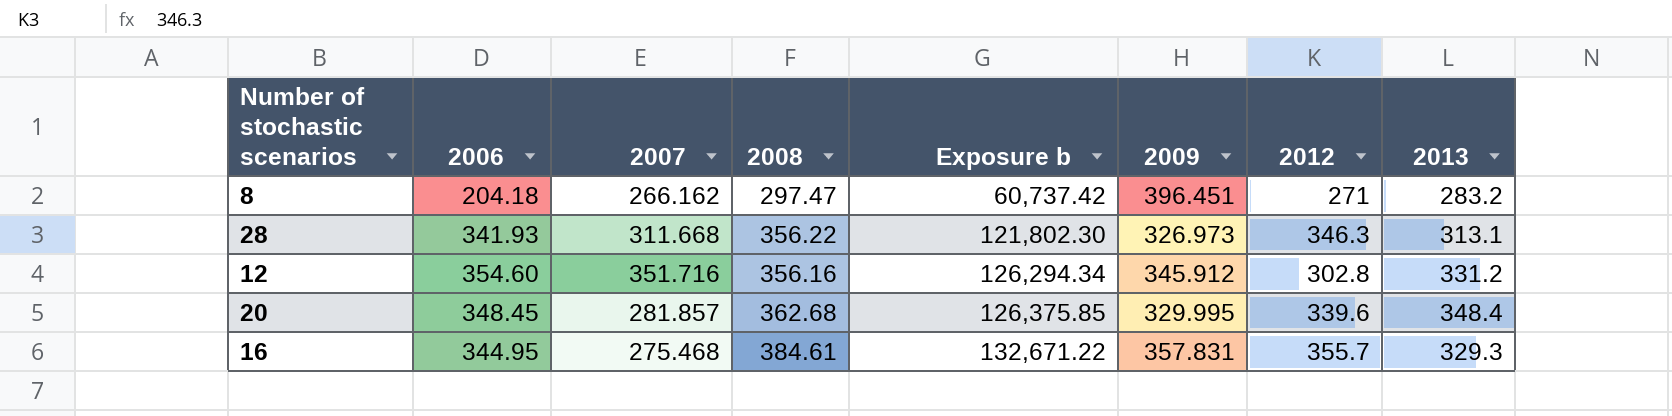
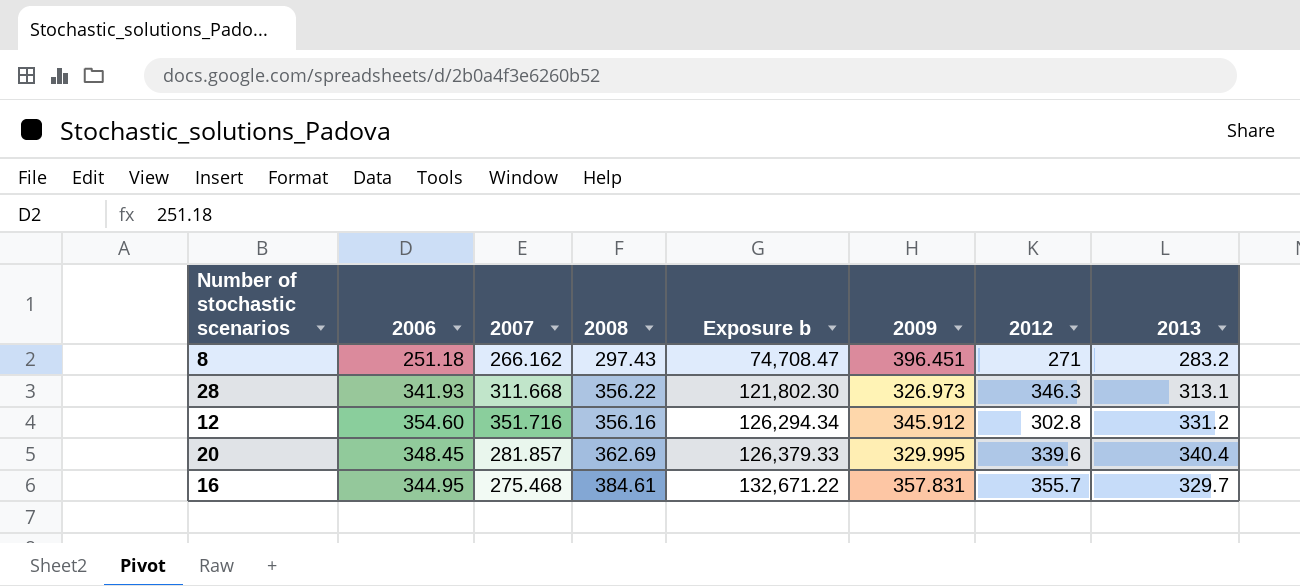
8 | 2006: 204.18 -> 251.18
8 | 2008: 297.47 -> 297.43
8 | Exposure b: 60,737.42 -> 74,708.47
20 | 2008: 362.68 -> 362.69
20 | Exposure b: 126,375.85 -> 126,379.33
20 | 2013: 348.4 -> 340.4
16 | 2013: 329.3 -> 329.7

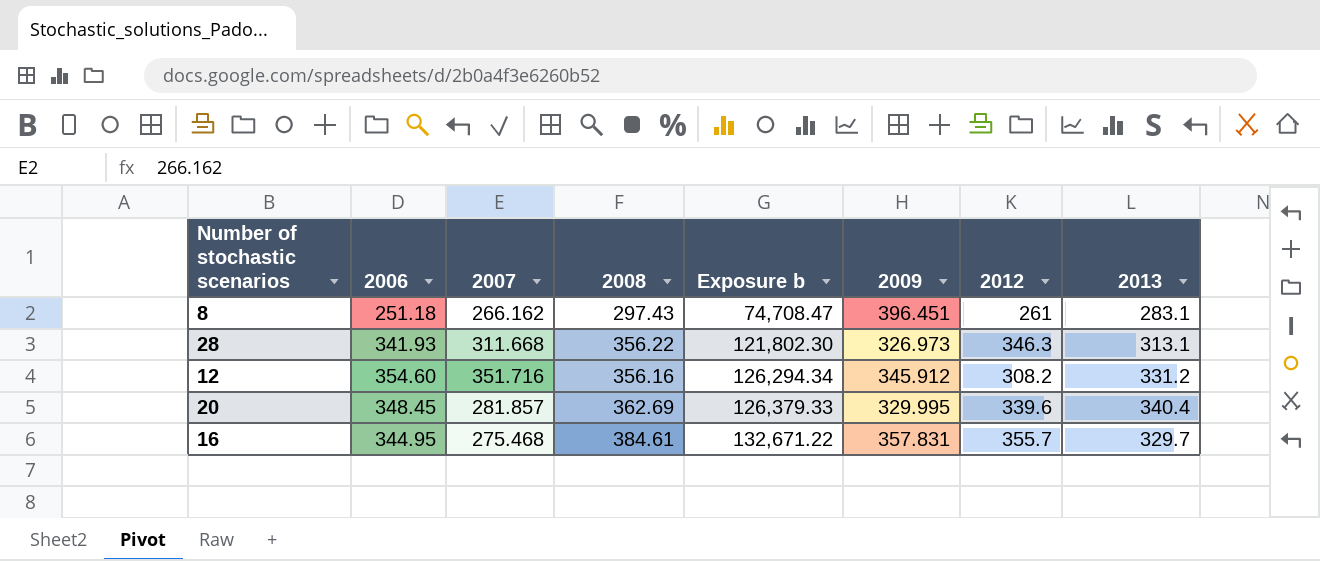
8 | 2012: 271 -> 261
8 | 2013: 283.2 -> 283.1
12 | 2012: 302.8 -> 308.2

